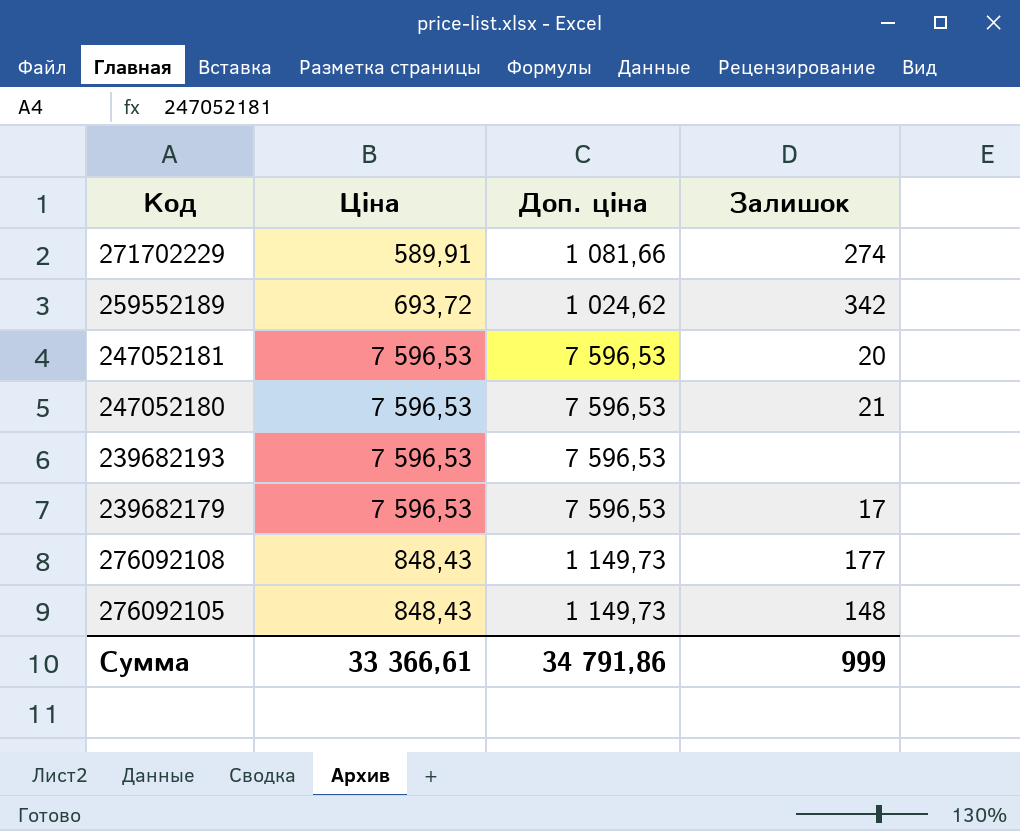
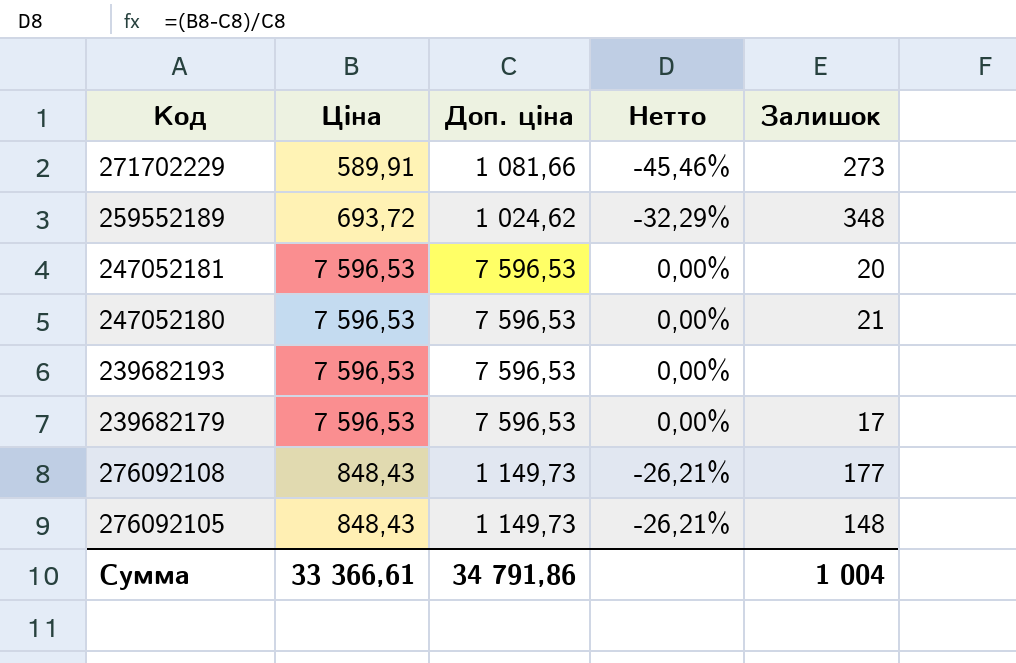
column Нетто | formula: none -> ([Ціна] - [Доп. ціна]) / [Доп. ціна]
271702229 | Залишок: 274 -> 273
259552189 | Залишок: 342 -> 348
Сумма | Залишок: 999 -> 1 004

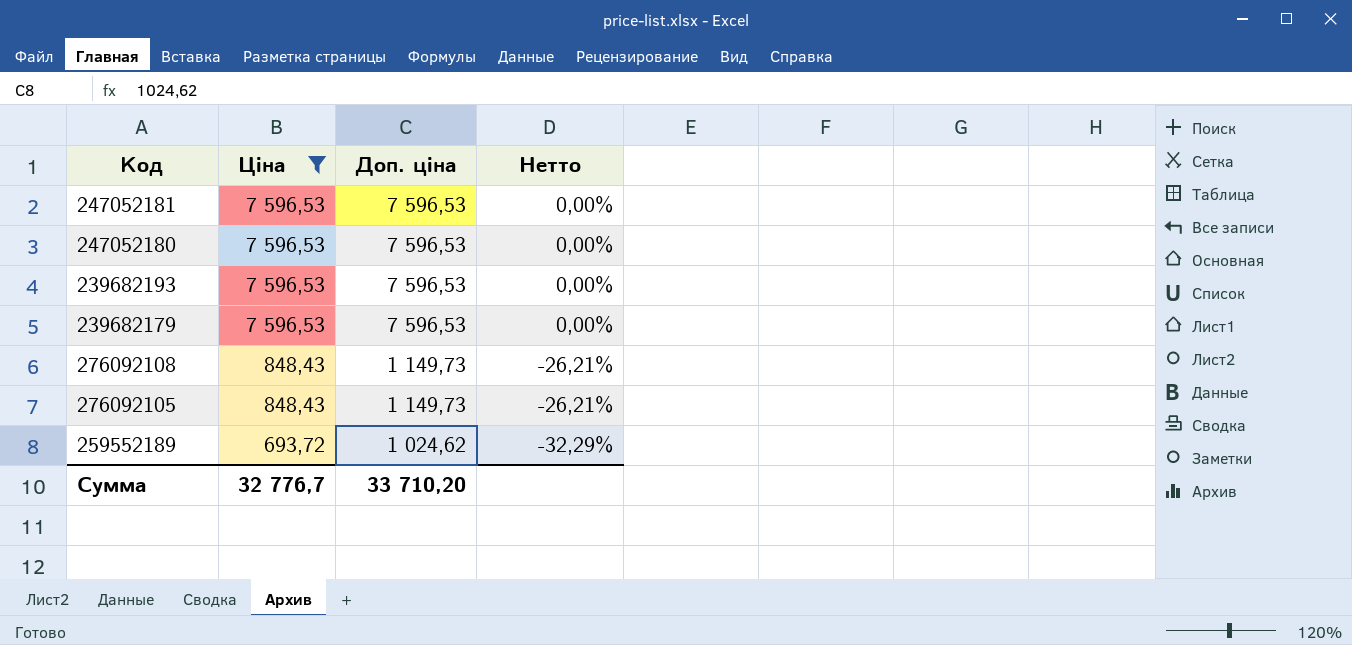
filter: none -> Ціна != 589,91
row order: none -> Ціна descending
column Залишок | position: 5 -> none
Сумма | Ціна: 33 366,61 -> 32 776,7
Сумма | Доп. ціна: 34 791,86 -> 33 710,20

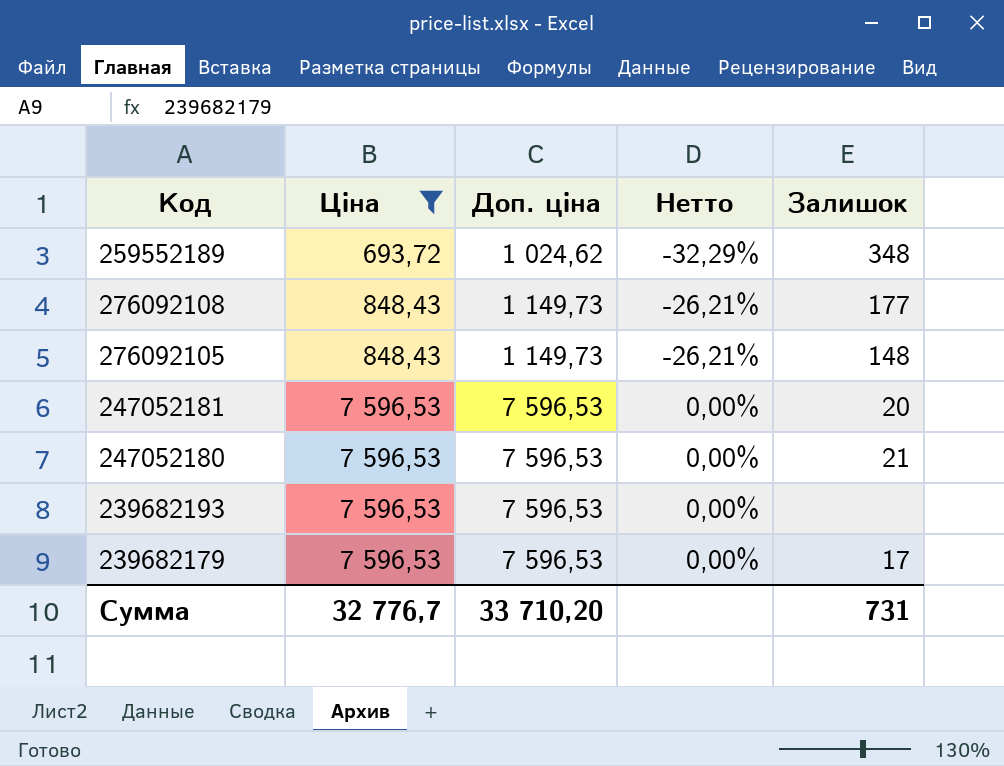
row order: Ціна descending -> Ціна ascending
column Залишок | position: none -> 5

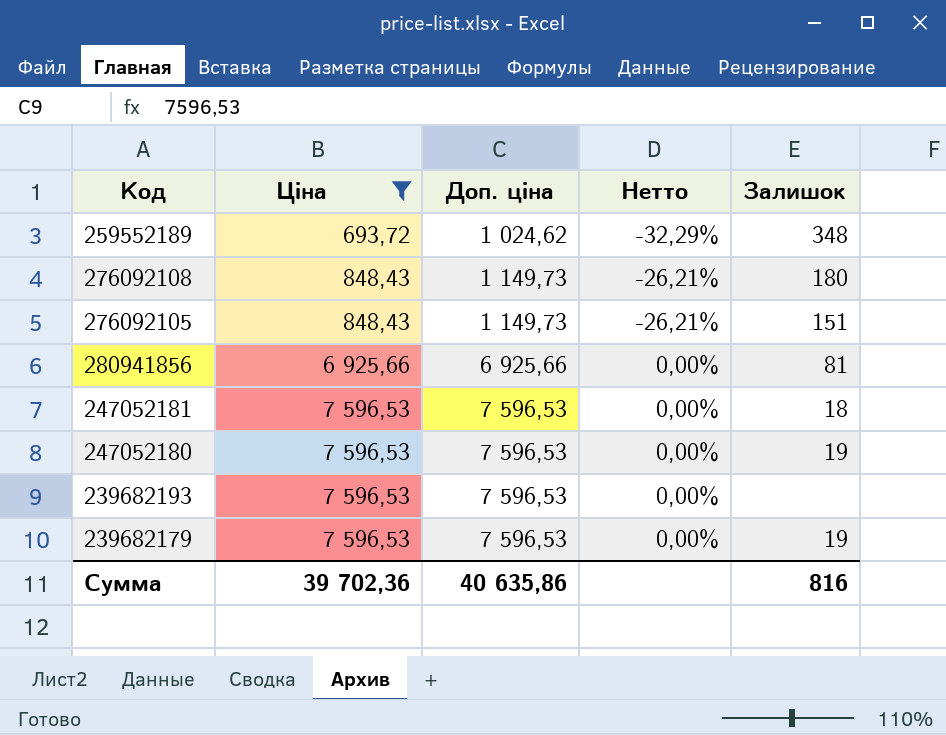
276092108 | Залишок: 177 -> 180
276092105 | Залишок: 148 -> 151
row 280941856: none -> 6 925,66 | 6 925,66 | 0,00% | 81
247052181 | Залишок: 20 -> 18
247052180 | Залишок: 21 -> 19
239682179 | Залишок: 17 -> 19
Сумма | Ціна: 32 776,7 -> 39 702,36
Сумма | Доп. ціна: 33 710,20 -> 40 635,86
Сумма | Залишок: 731 -> 816

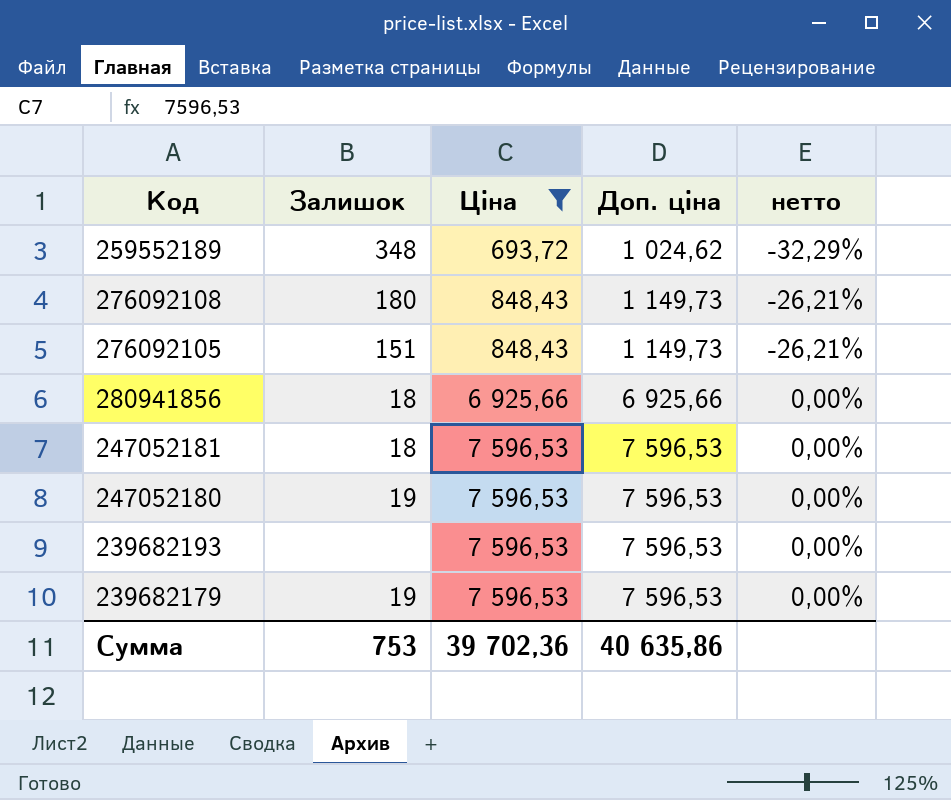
column Залишок | position: 5 -> 2
column name: Нетто -> нетто
280941856 | Залишок: 81 -> 18
Сумма | Залишок: 816 -> 753

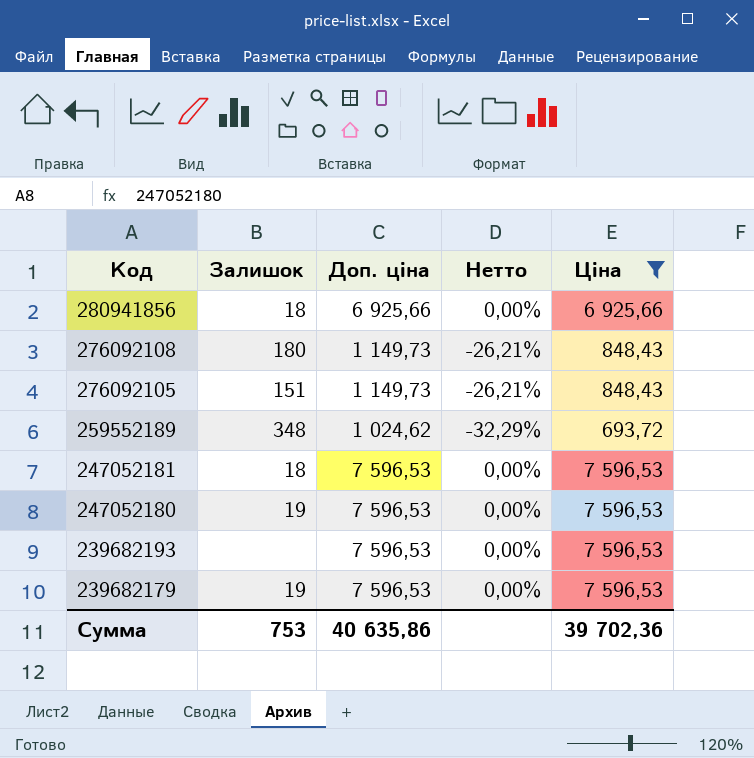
row order: Ціна ascending -> Код descending
column name: нетто -> Нетто
column Ціна | position: 3 -> 5

